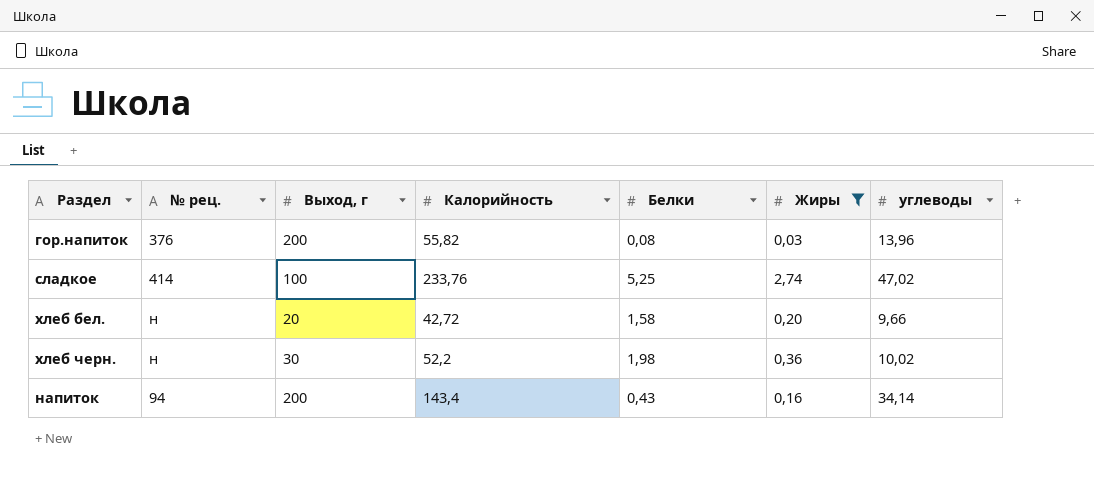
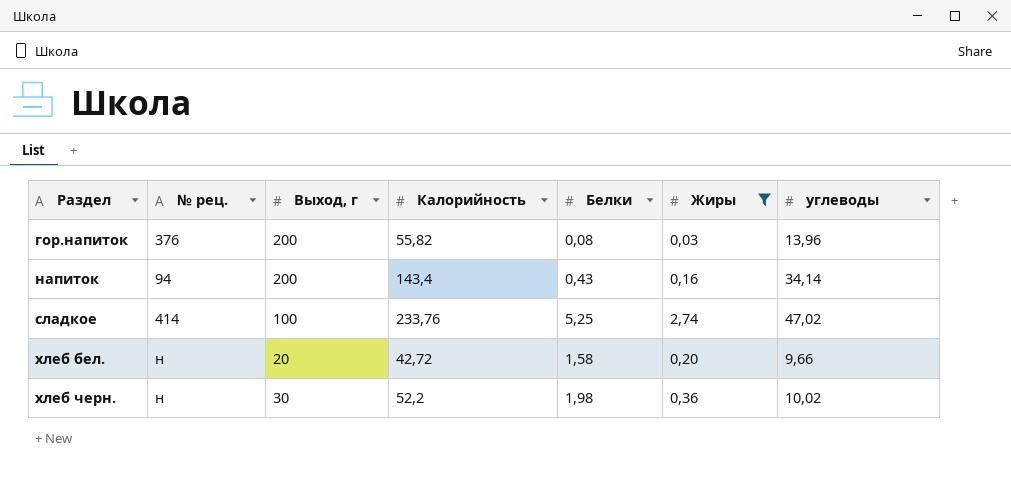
row order: none -> Раздел ascending

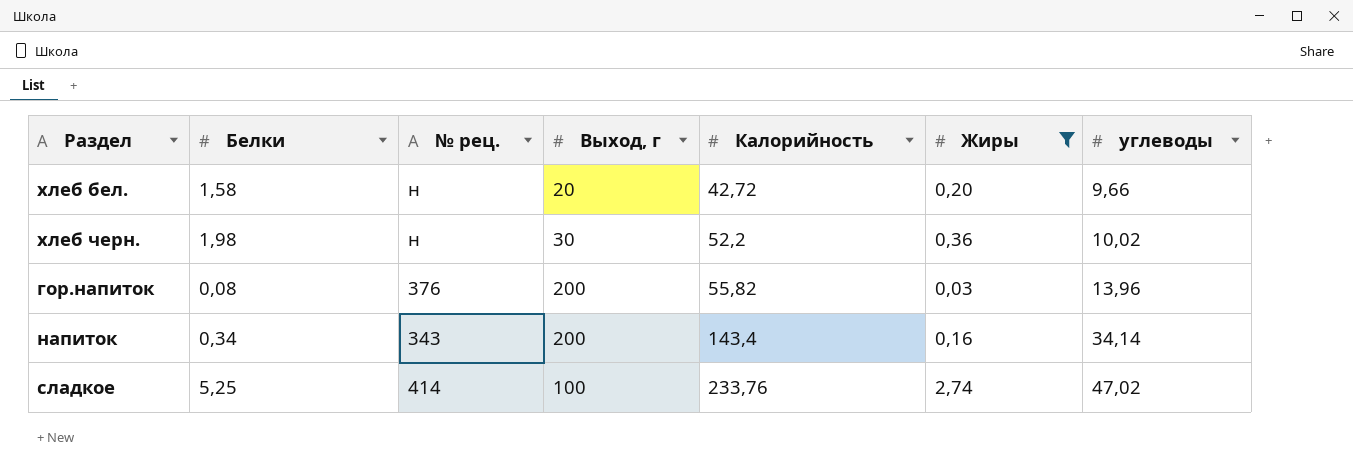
row order: Раздел ascending -> Калорийность ascending
column Белки | position: 5 -> 2
напиток | Белки: 0,43 -> 0,34
напиток | № рец.: 94 -> 343

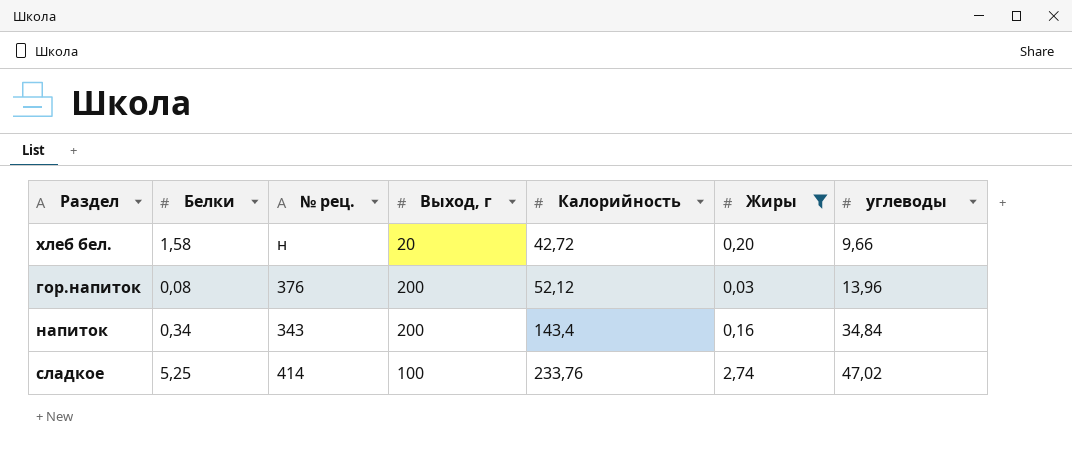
row хлеб черн.: 1,98 | н | 30 | 52,2 | 0,36 | 10,02 -> none
гор.напиток | Калорийность: 55,82 -> 52,12
напиток | углеводы: 34,14 -> 34,84

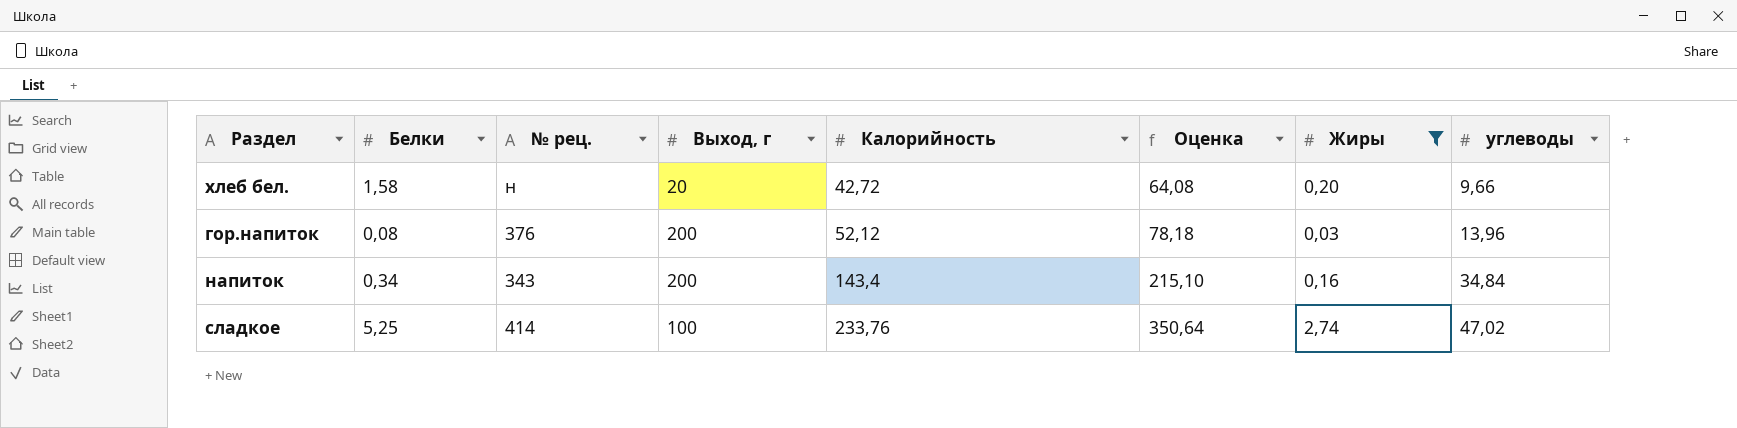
column Оценка | formula: none -> [Калорийность] * 1,5

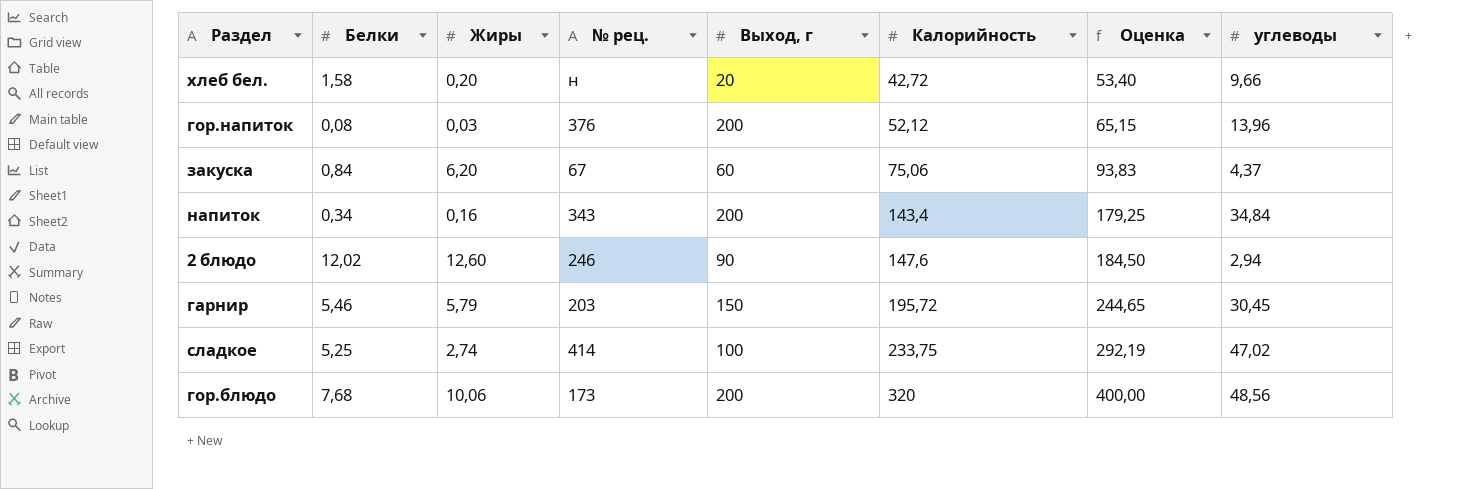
filter: Жиры <= 2,74 -> none
column Жиры | position: 7 -> 3
column Оценка | formula: [Калорийность] * 1,5 -> [Калорийность] * 1,25
сладкое | Калорийность: 233,76 -> 233,75

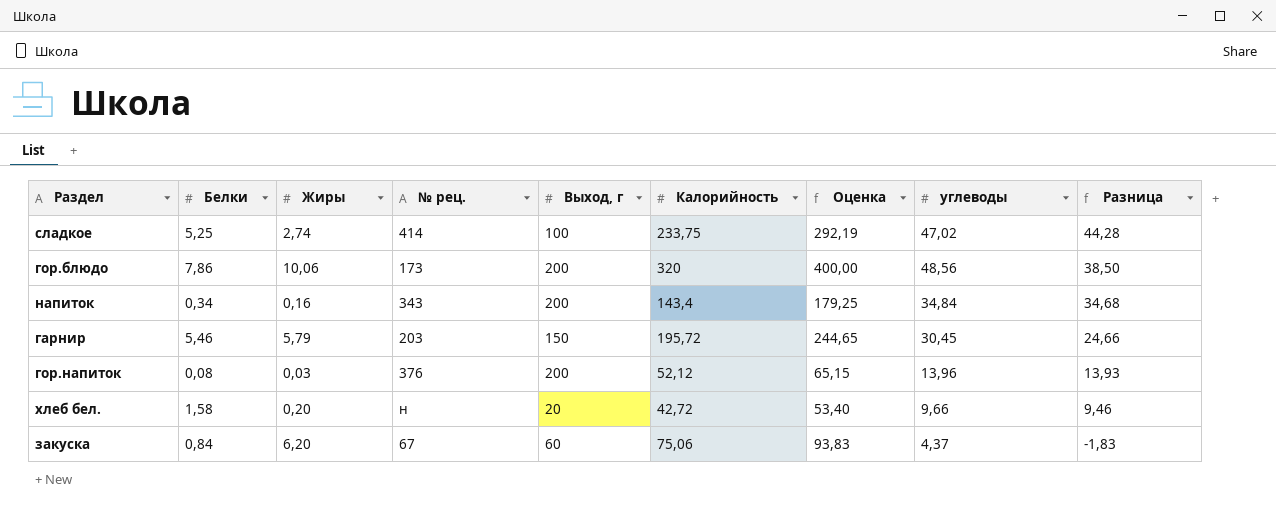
row order: Калорийность ascending -> Разница descending
column Разница | formula: none -> [углеводы] - [Жиры]
row 2 блюдо: 12,02 | 12,60 | 246 | 90 | 147,6 | 184,50 | 2,94 -> none
гор.блюдо | Белки: 7,68 -> 7,86

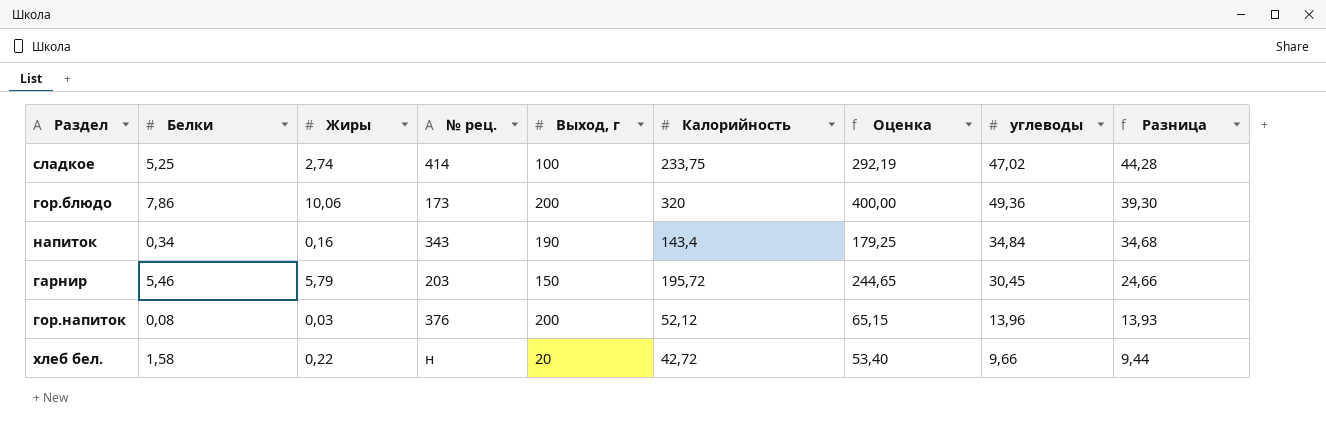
row закуска: 0,84 | 6,20 | 67 | 60 | 75,06 | 93,83 | 4,37 | -1,83 -> none
гор.блюдо | углеводы: 48,56 -> 49,36
гор.блюдо | Разница: 38,50 -> 39,30
напиток | Выход, г: 200 -> 190
хлеб бел. | Жиры: 0,20 -> 0,22
хлеб бел. | Разница: 9,46 -> 9,44

